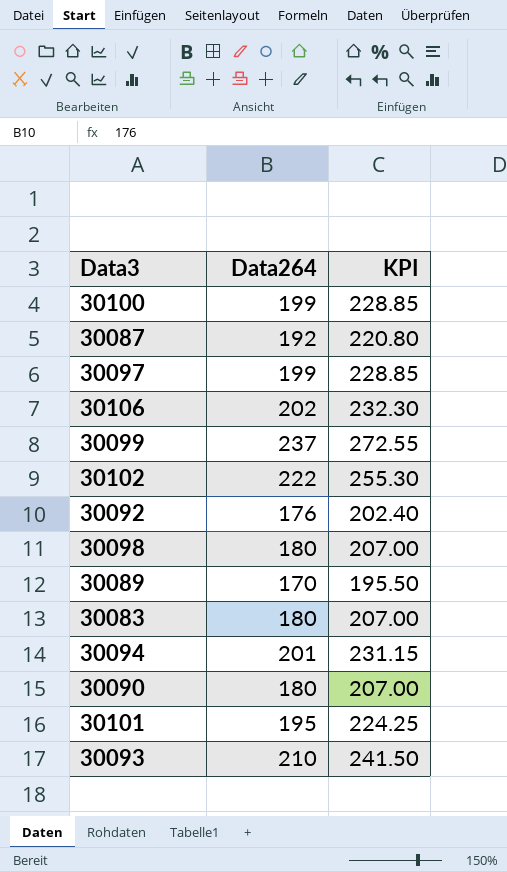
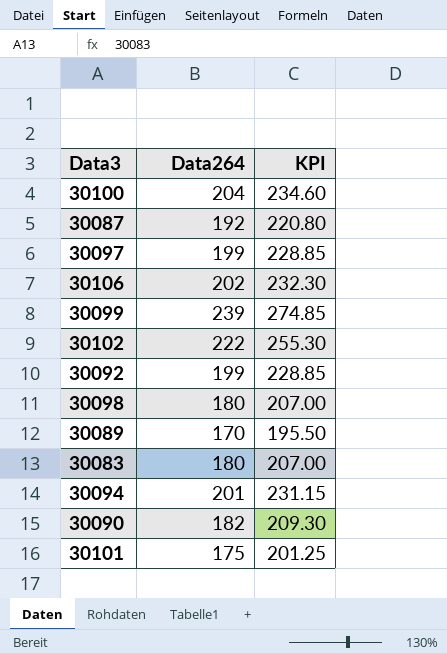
row 30093: 210 | 241.50 -> none
30100 | Data264: 199 -> 204
30100 | KPI: 228.85 -> 234.60
30099 | Data264: 237 -> 239
30099 | KPI: 272.55 -> 274.85
30092 | Data264: 176 -> 199
30092 | KPI: 202.40 -> 228.85
30090 | Data264: 180 -> 182
30090 | KPI: 207.00 -> 209.30
30101 | Data264: 195 -> 175
30101 | KPI: 224.25 -> 201.25

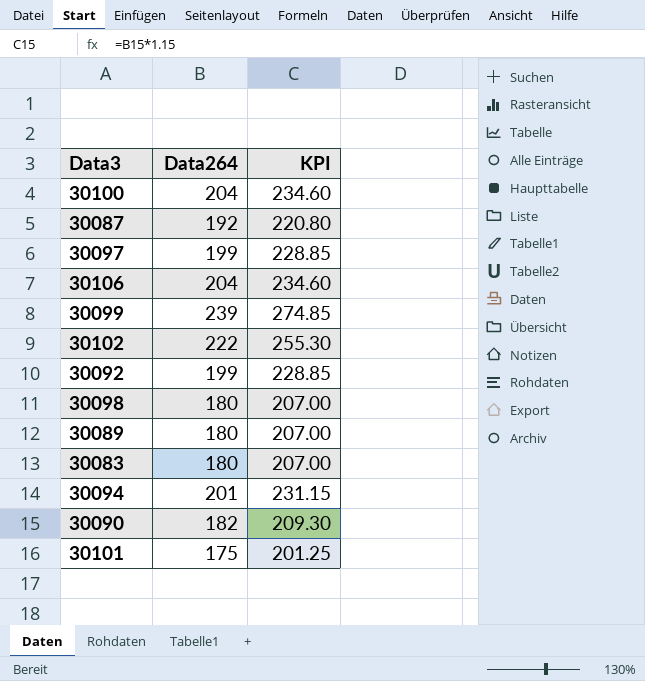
30106 | Data264: 202 -> 204
30106 | KPI: 232.30 -> 234.60
30089 | Data264: 170 -> 180
30089 | KPI: 195.50 -> 207.00

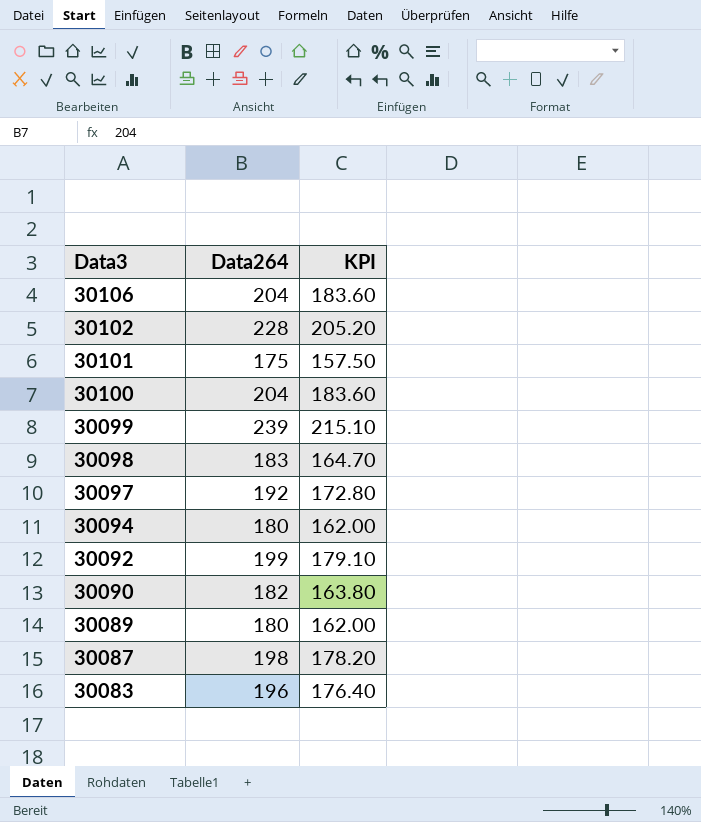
row order: none -> Data3 descending
column KPI | formula: [Data264] * 1.15 -> [Data264] * 0.9
30102 | Data264: 222 -> 228
30098 | Data264: 180 -> 183
30097 | Data264: 199 -> 192
30094 | Data264: 201 -> 180
30087 | Data264: 192 -> 198
30083 | Data264: 180 -> 196

